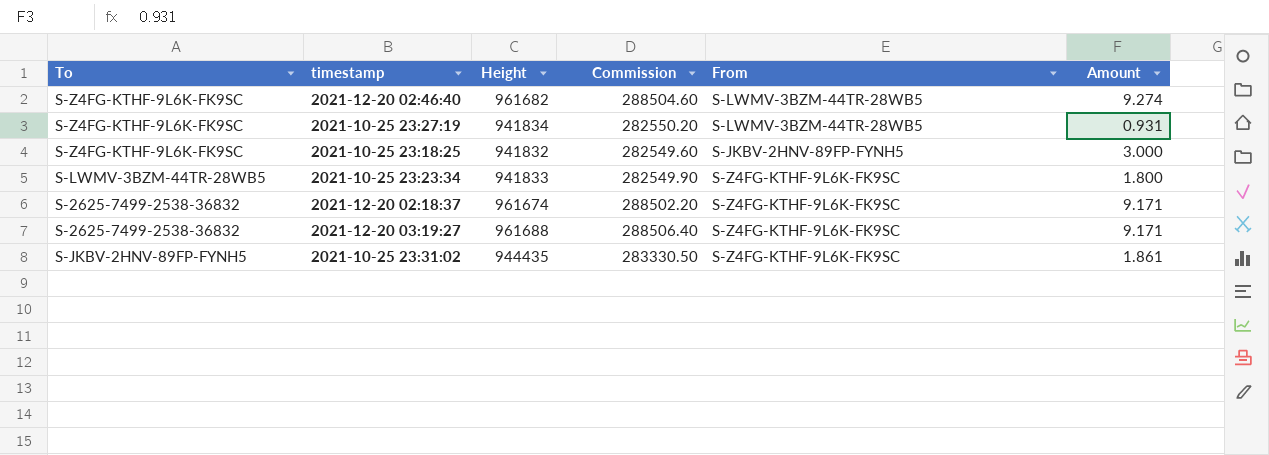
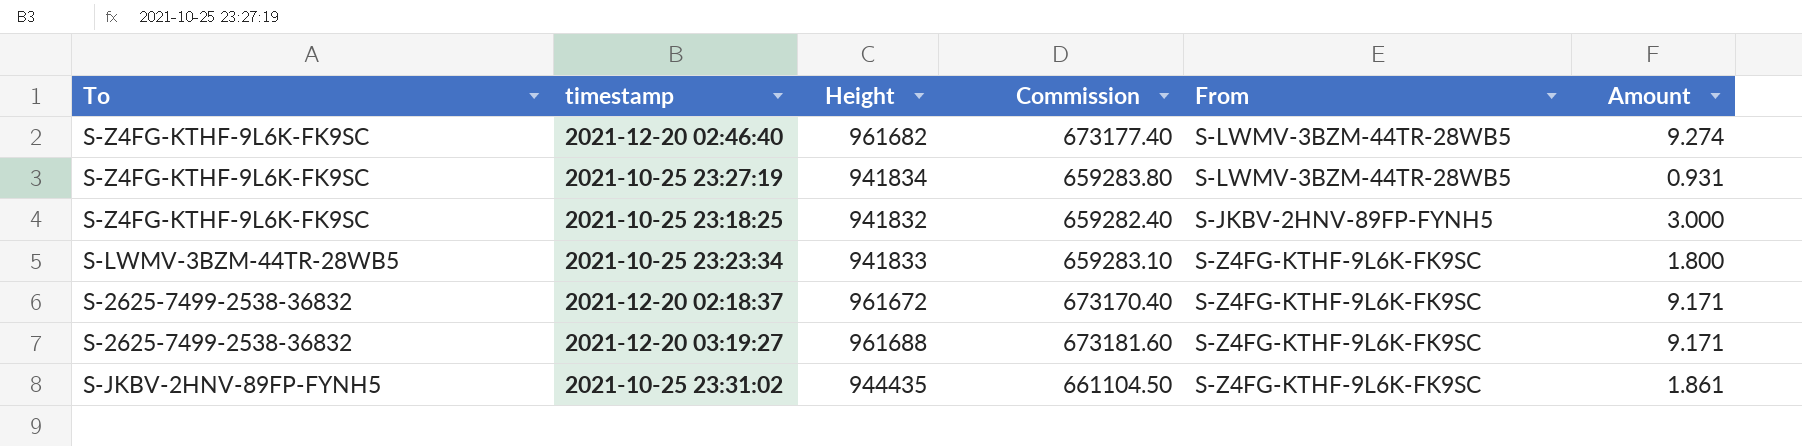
column Commission | formula: [Height] * 0.3 -> [Height] * 0.7
2021-12-20 02:18:37 | Height: 961674 -> 961672

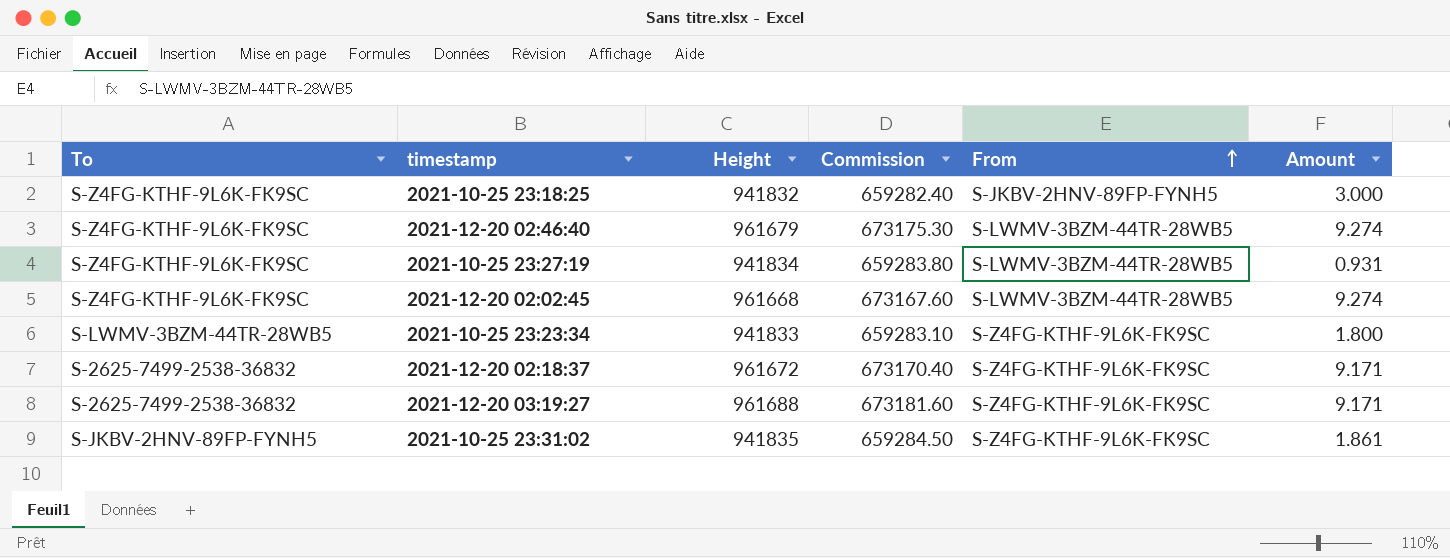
row order: none -> From ascending
2021-12-20 02:46:40 | Height: 961682 -> 961679
2021-12-20 02:46:40 | Commission: 673177.40 -> 673175.30
row 2021-12-20 02:02:45: none -> S-Z4FG-KTHF-9L6K-FK9SC | 961668 | 673167.60 | S-LWMV-3BZM-44TR-28WB5 | 9.274
2021-10-25 23:31:02 | Height: 944435 -> 941835
2021-10-25 23:31:02 | Commission: 661104.50 -> 659284.50

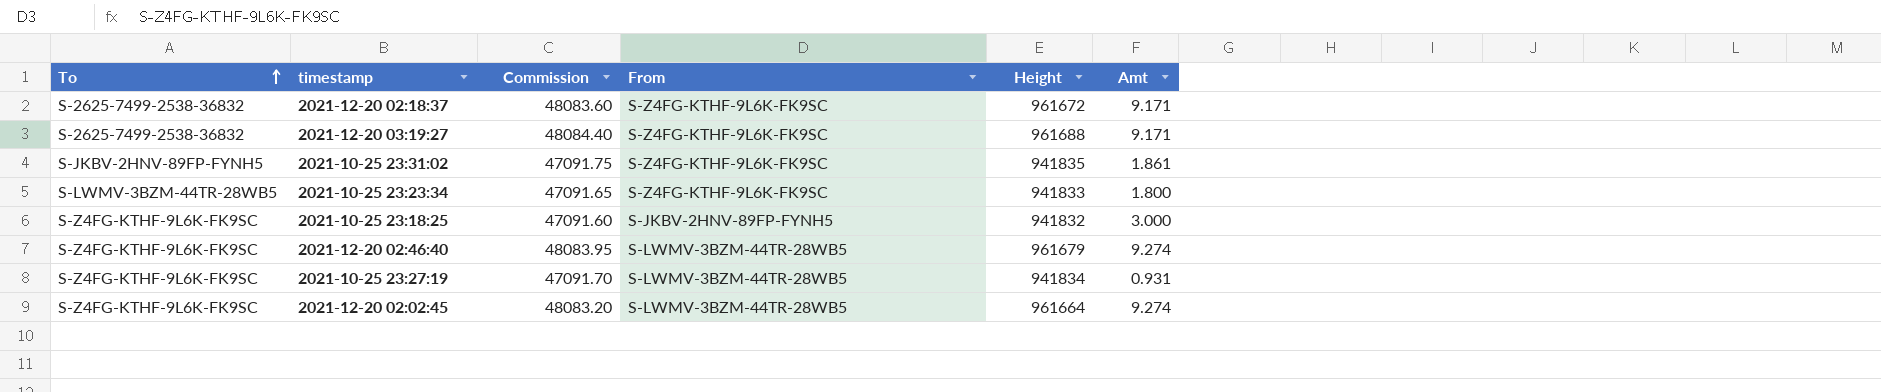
row order: From ascending -> To ascending
column Commission | formula: [Height] * 0.7 -> [Height] * 0.05
column Height | position: 3 -> 5
column name: Amount -> Amt
2021-12-20 02:02:45 | Height: 961668 -> 961664

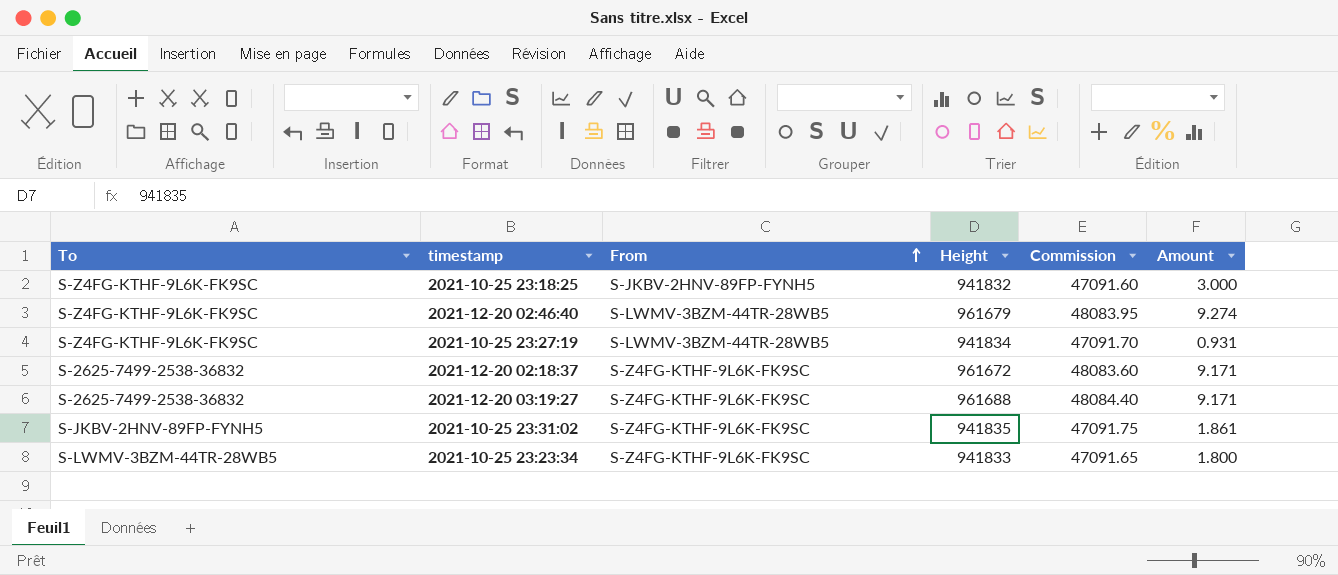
row order: To ascending -> From ascending
column Commission | position: 3 -> 5
column name: Amt -> Amount
row 2021-12-20 02:02:45: S-Z4FG-KTHF-9L6K-FK9SC | 48083.20 | S-LWMV-3BZM-44TR-28WB5 | 961664 | 9.274 -> none

